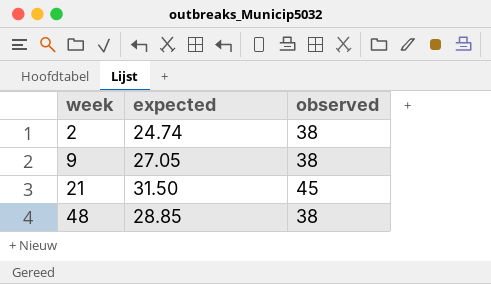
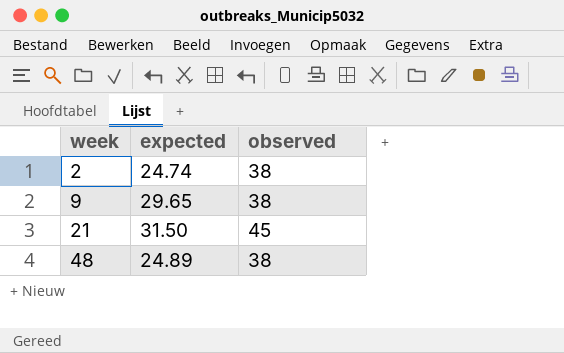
9 | expected: 27.05 -> 29.65
48 | expected: 28.85 -> 24.89

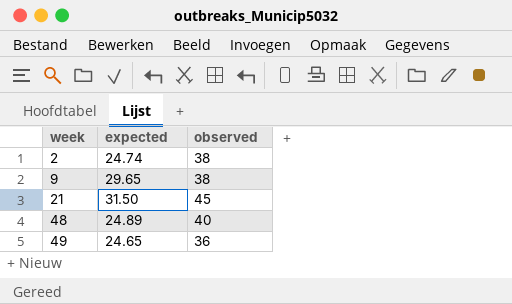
48 | observed: 38 -> 40
row 49: none -> 24.65 | 36

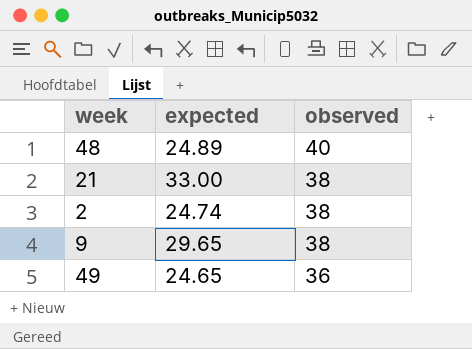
row order: week ascending -> observed descending
21 | expected: 31.50 -> 33.00
21 | observed: 45 -> 38

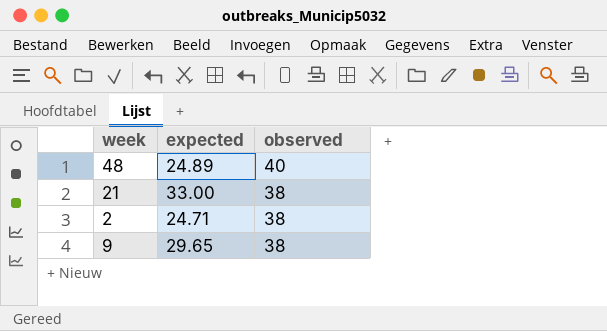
row 49: 24.65 | 36 -> none
2 | expected: 24.74 -> 24.71

